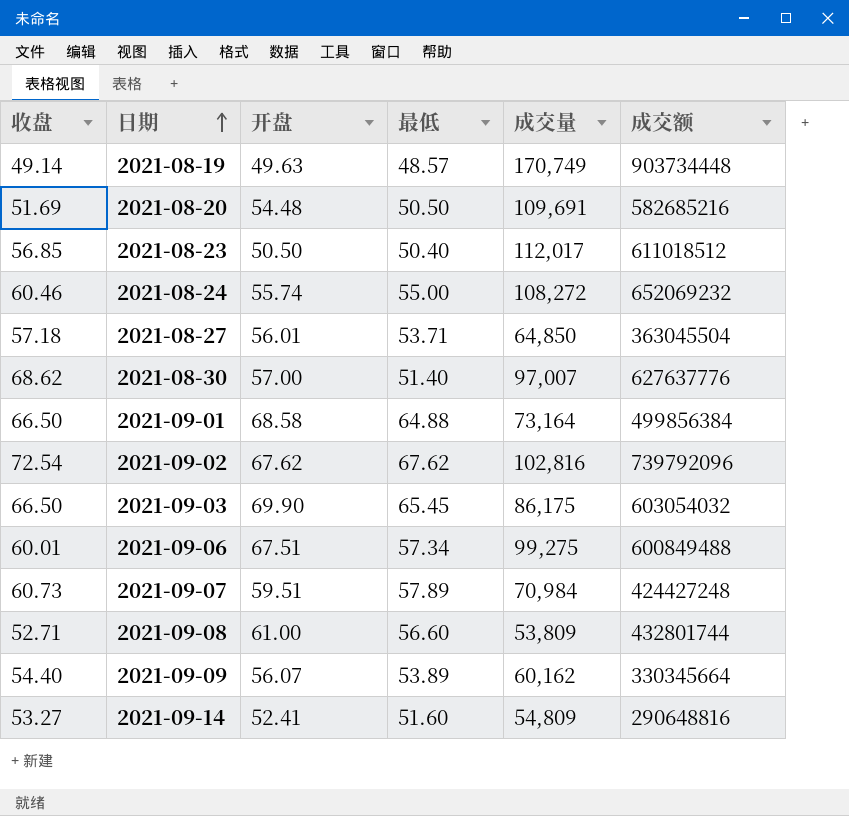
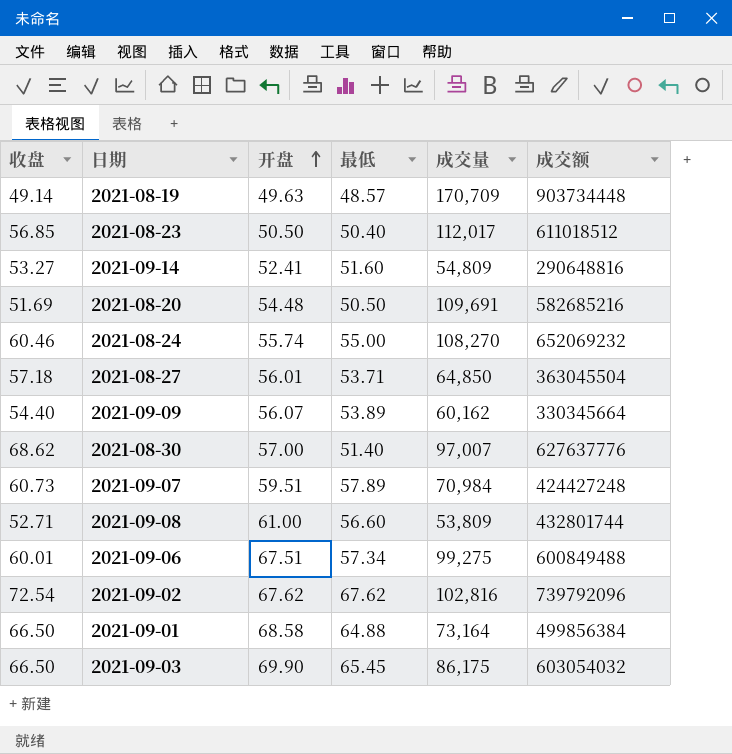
row order: 日期 ascending -> 开盘 ascending
2021-08-19 | 成交量: 170,749 -> 170,709
2021-08-24 | 成交量: 108,272 -> 108,270

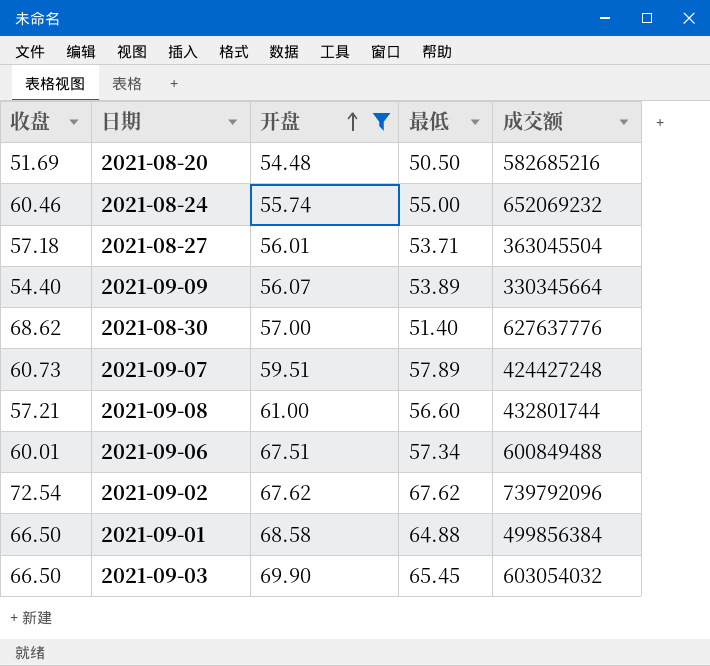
filter: none -> 开盘 >= 54.48
column 成交量 | position: 5 -> none
2021-09-08 | 收盘: 52.71 -> 57.21

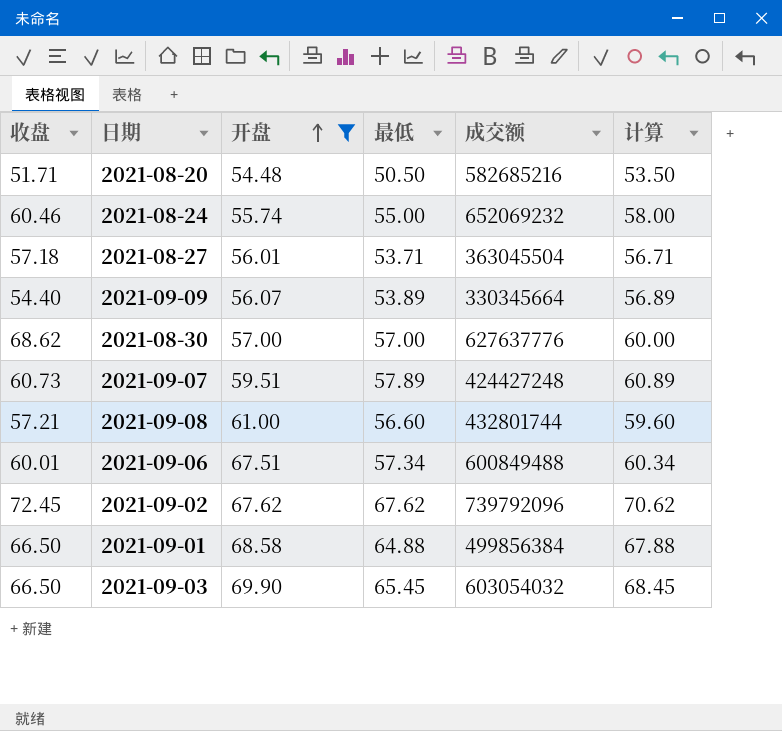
column 计算 | formula: none -> [最低] + 3
2021-08-20 | 收盘: 51.69 -> 51.71
2021-08-30 | 最低: 51.40 -> 57.00
2021-09-02 | 收盘: 72.54 -> 72.45

